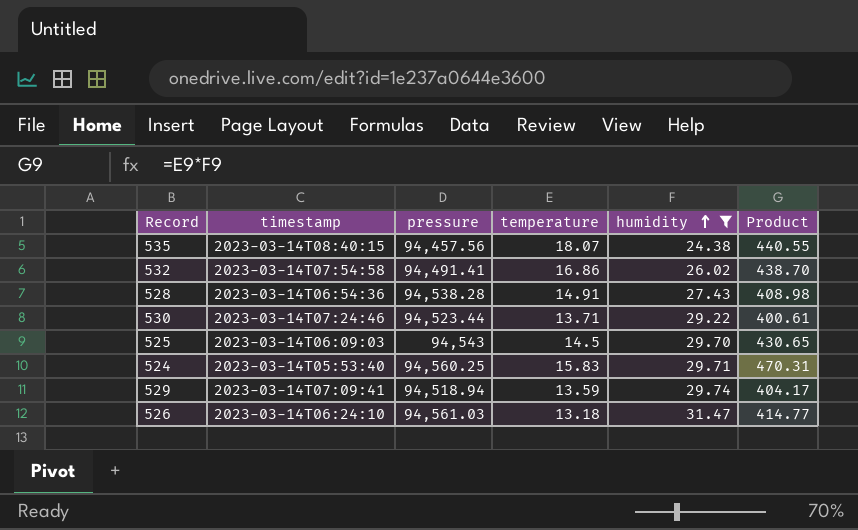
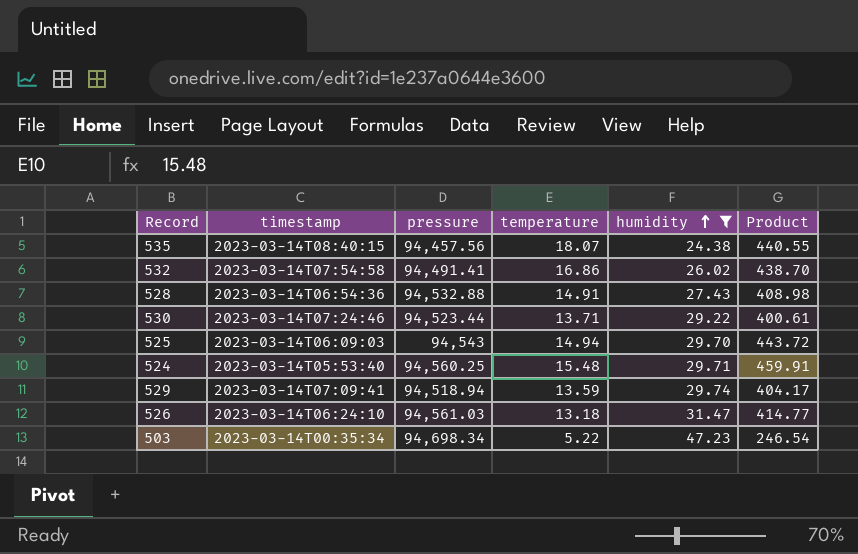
528 | pressure: 94,538.28 -> 94,532.88
525 | temperature: 14.5 -> 14.94
525 | Product: 430.65 -> 443.72
524 | temperature: 15.83 -> 15.48
524 | Product: 470.31 -> 459.91
row 503: none -> 2023-03-14T00:35:34 | 94,698.34 | 5.22 | 47.23 | 246.54

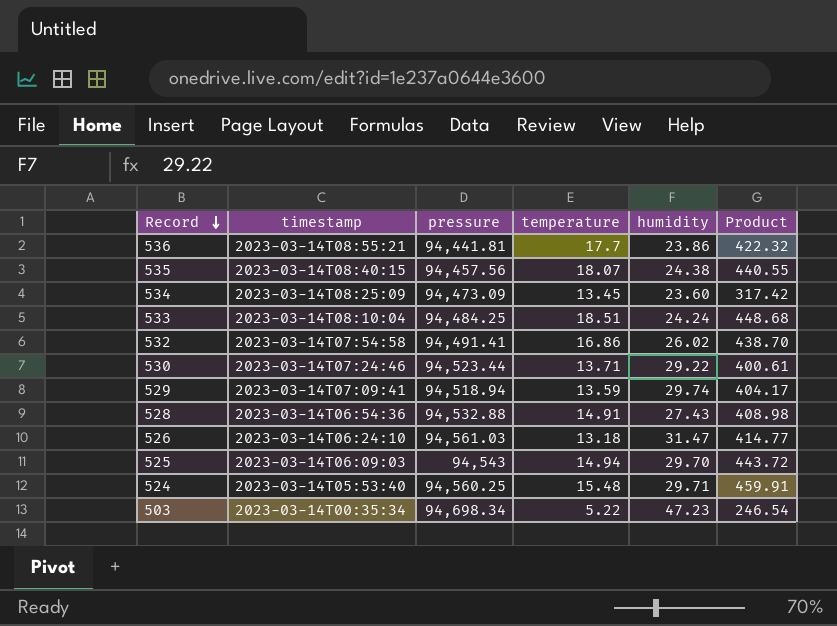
filter: humidity >= 24.38 -> none
row order: humidity ascending -> Record descending

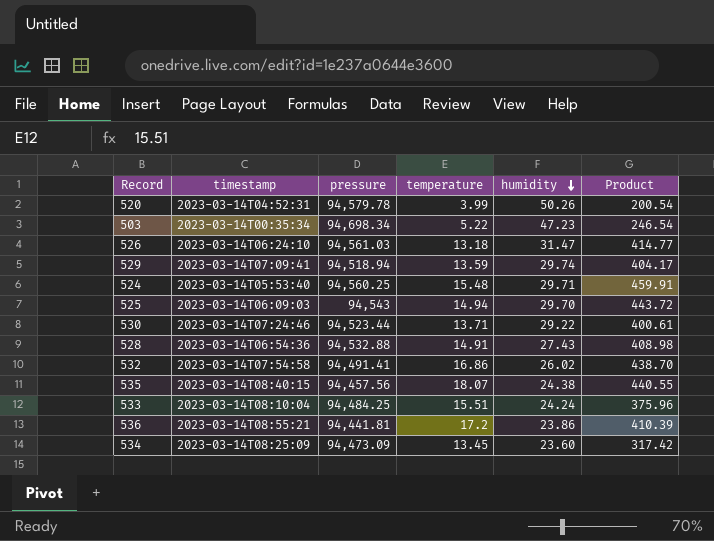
row order: Record descending -> humidity descending
row 520: none -> 2023-03-14T04:52:31 | 94,579.78 | 3.99 | 50.26 | 200.54
533 | temperature: 18.51 -> 15.51
533 | Product: 448.68 -> 375.96
536 | temperature: 17.7 -> 17.2
536 | Product: 422.32 -> 410.39

